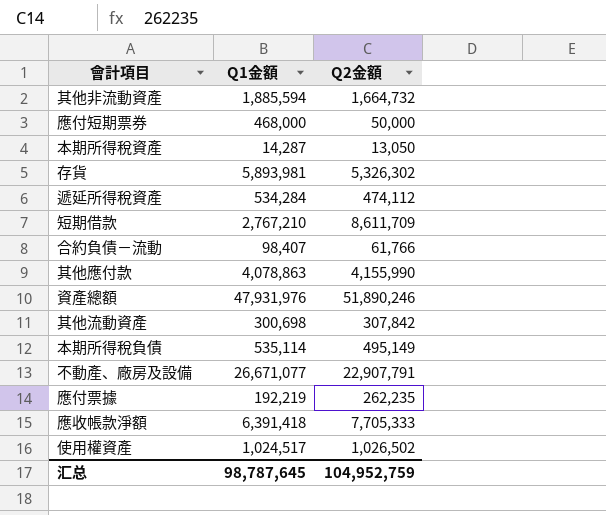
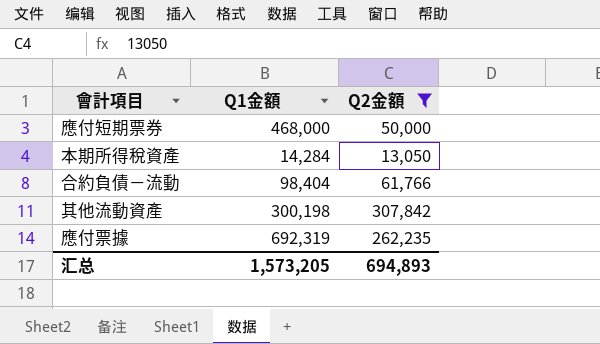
filter: none -> Q2金額 <= 307,842
本期所得稅資產 | Q1金額: 14,287 -> 14,284
合約負債－流動 | Q1金額: 98,407 -> 98,404
其他流動資產 | Q1金額: 300,698 -> 300,198
應付票據 | Q1金額: 192,219 -> 692,319
汇总 | Q1金額: 98,787,645 -> 1,573,205
汇总 | Q2金額: 104,952,759 -> 694,893

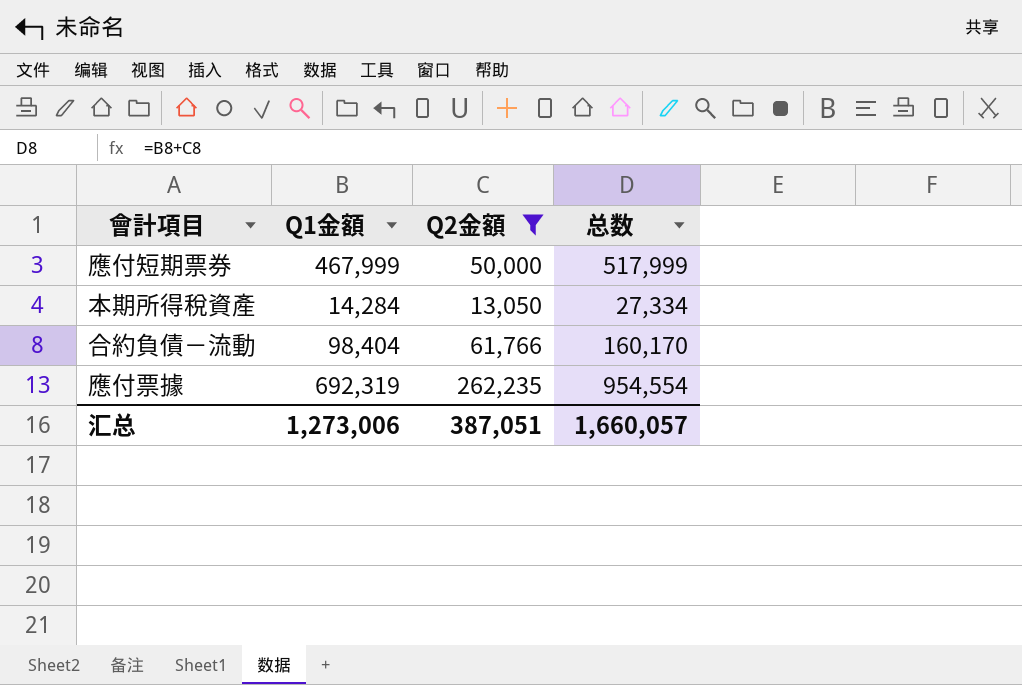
column 总数 | formula: none -> [Q1金額] + [Q2金額]
row 其他流動資產: 300,198 | 307,842 -> none
應付短期票券 | Q1金額: 468,000 -> 467,999
汇总 | Q1金額: 1,573,205 -> 1,273,006
汇总 | Q2金額: 694,893 -> 387,051

